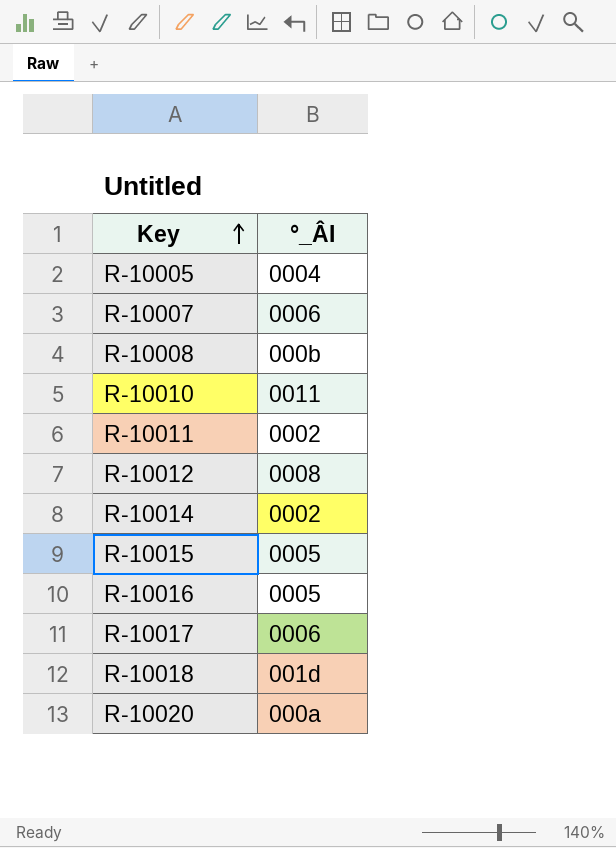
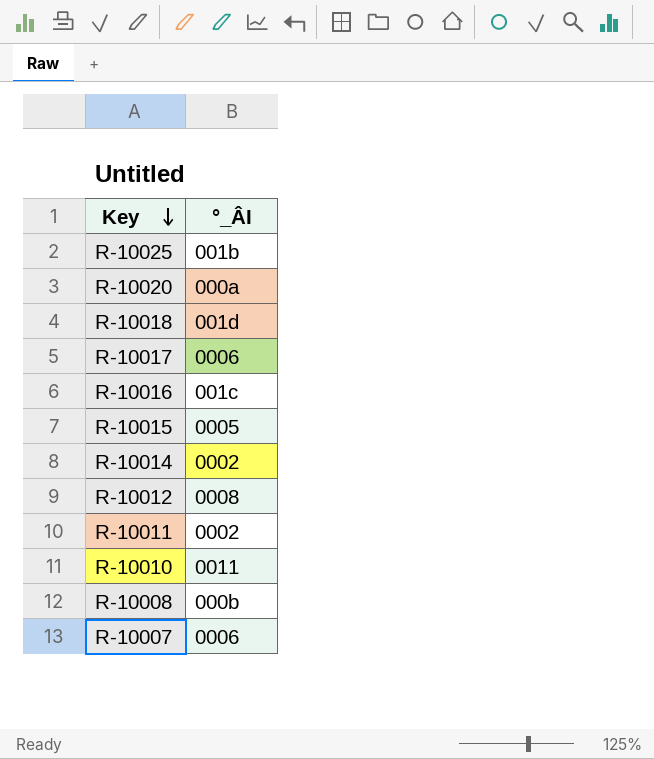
row order: Key ascending -> Key descending
row R-10005: 0004 -> none
row R-10025: none -> 001b
R-10016 | °_ÂI: 0005 -> 001c

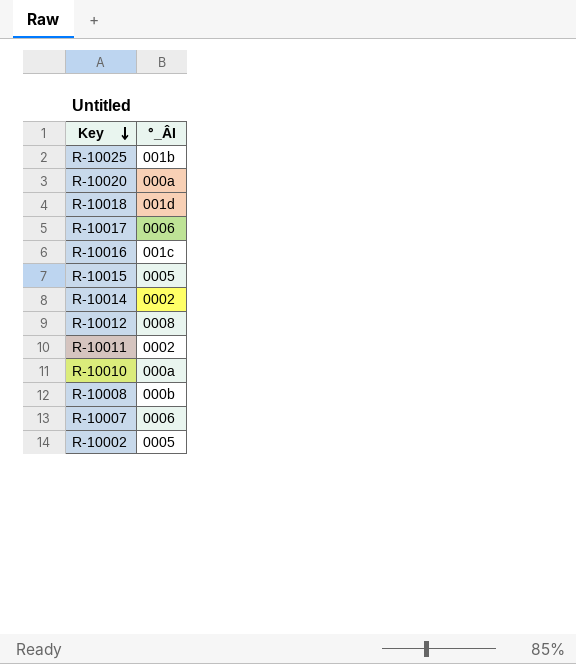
R-10010 | °_ÂI: 0011 -> 000a
row R-10002: none -> 0005

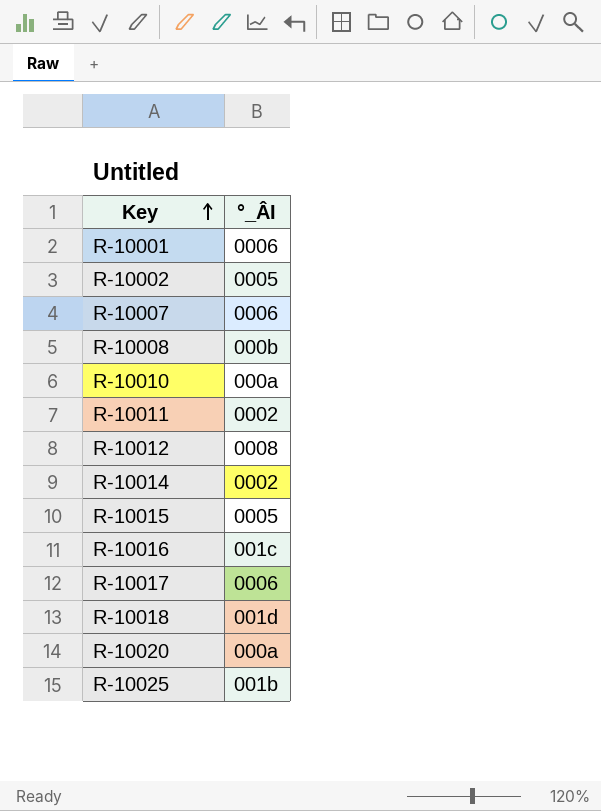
row order: Key descending -> Key ascending
row R-10001: none -> 0006

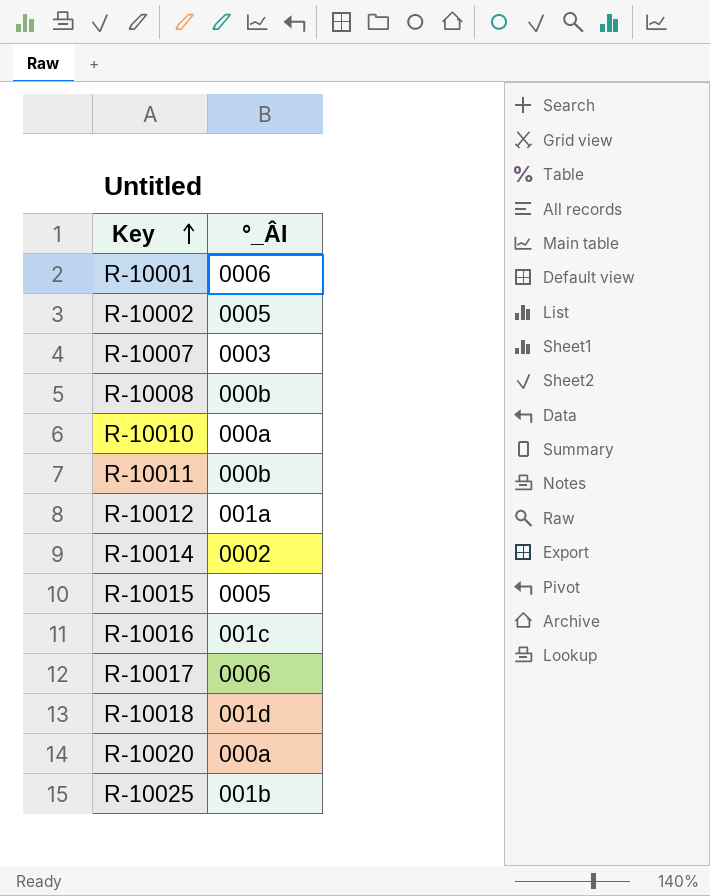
R-10007 | °_ÂI: 0006 -> 0003
R-10011 | °_ÂI: 0002 -> 000b
R-10012 | °_ÂI: 0008 -> 001a

